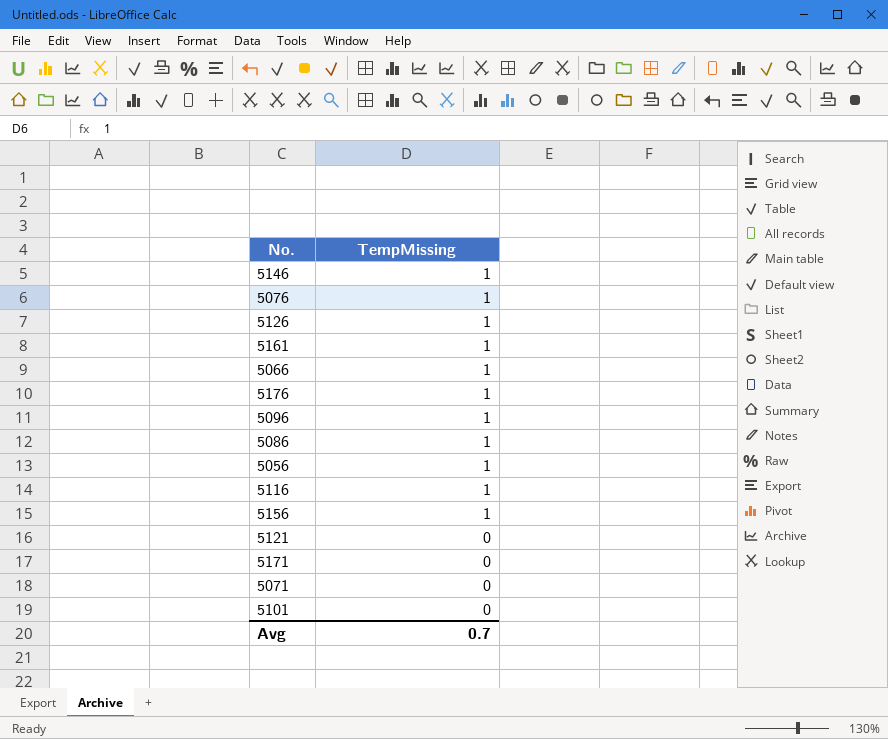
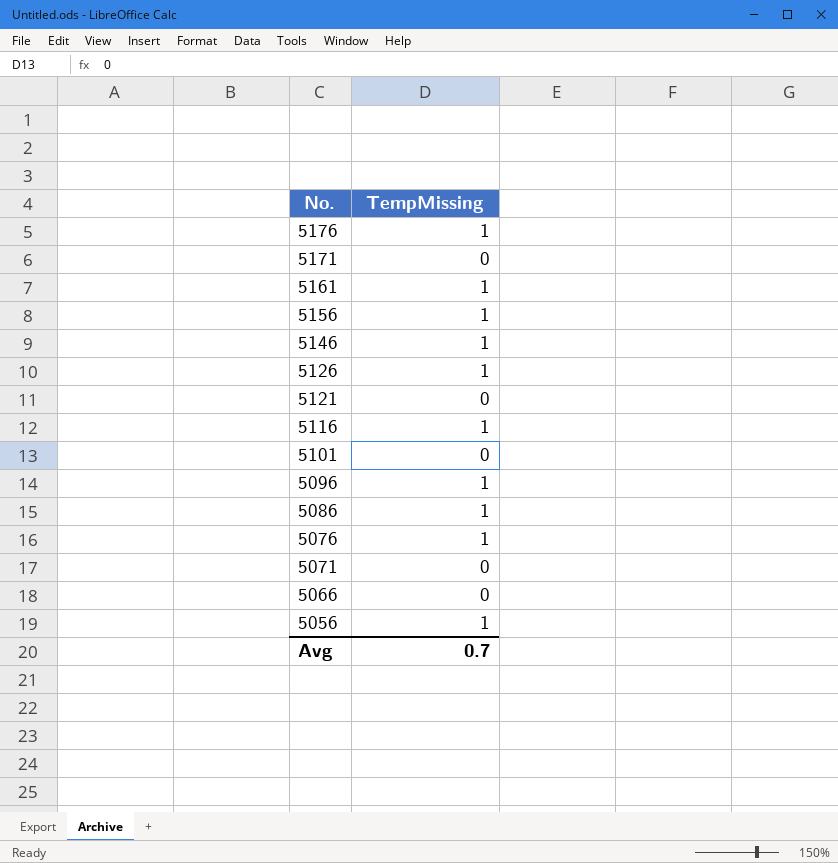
row order: TempMissing descending -> No. descending
5066 | TempMissing: 1 -> 0

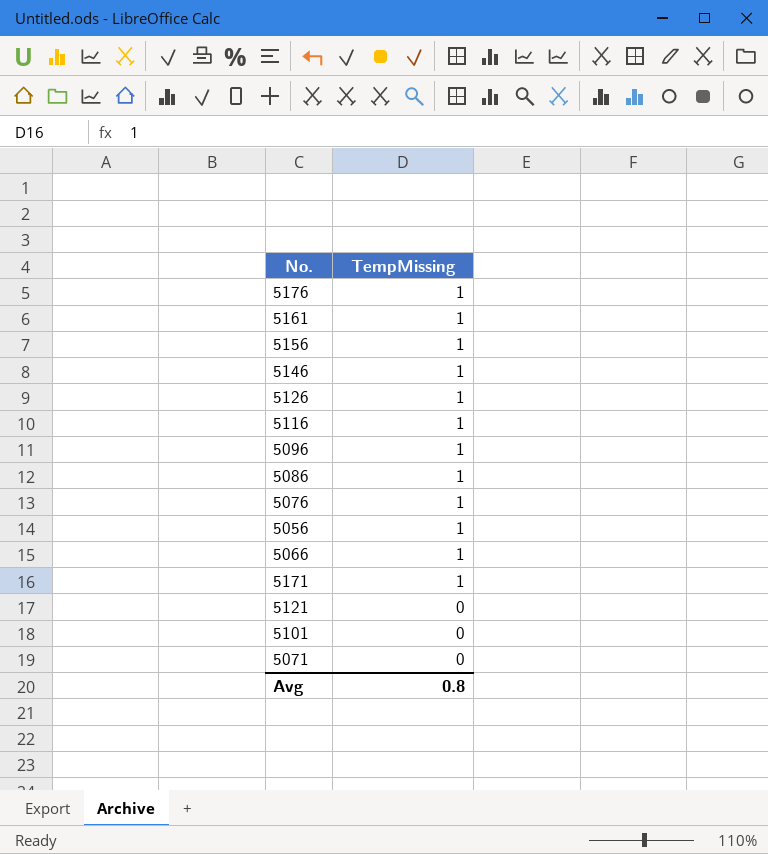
row order: No. descending -> TempMissing descending
5066 | TempMissing: 0 -> 1
5171 | TempMissing: 0 -> 1
Avg | TempMissing: 0.7 -> 0.8

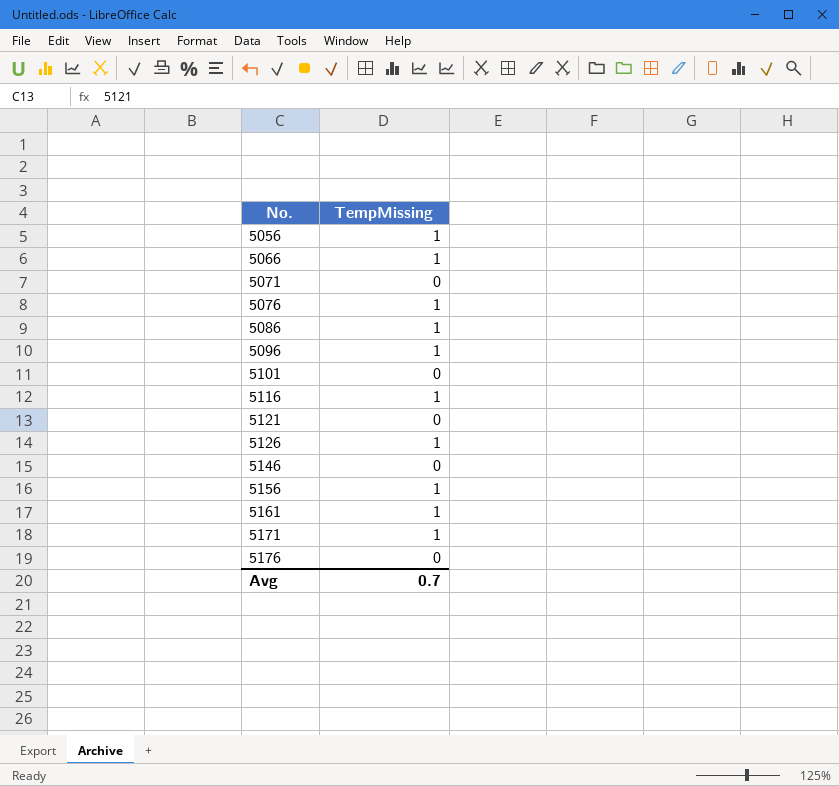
row order: TempMissing descending -> No. ascending
5146 | TempMissing: 1 -> 0
5176 | TempMissing: 1 -> 0
Avg | TempMissing: 0.8 -> 0.7

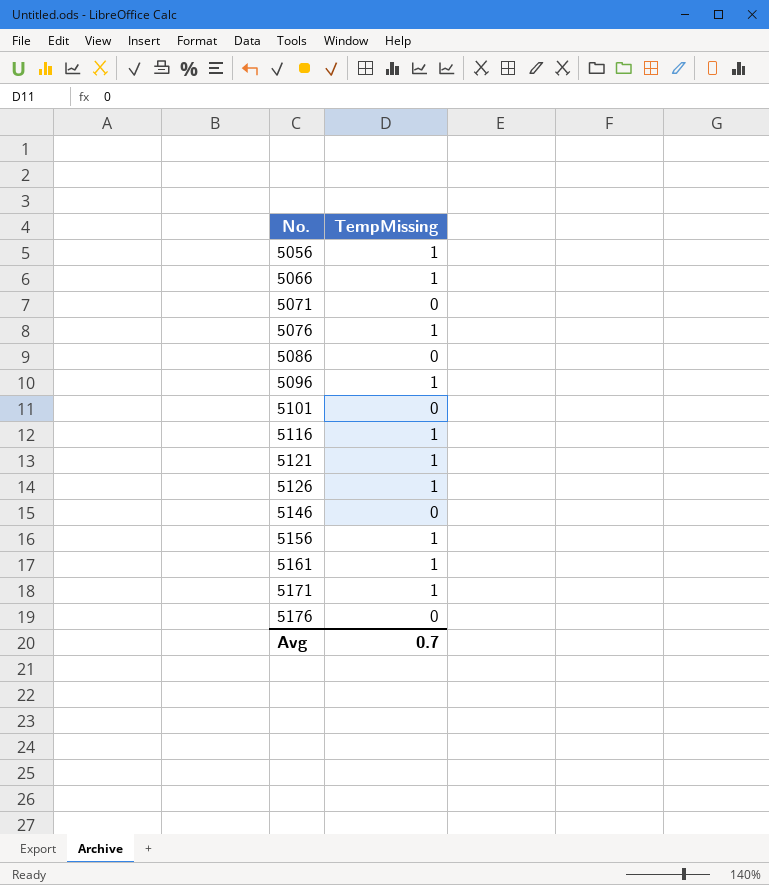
5086 | TempMissing: 1 -> 0
5121 | TempMissing: 0 -> 1

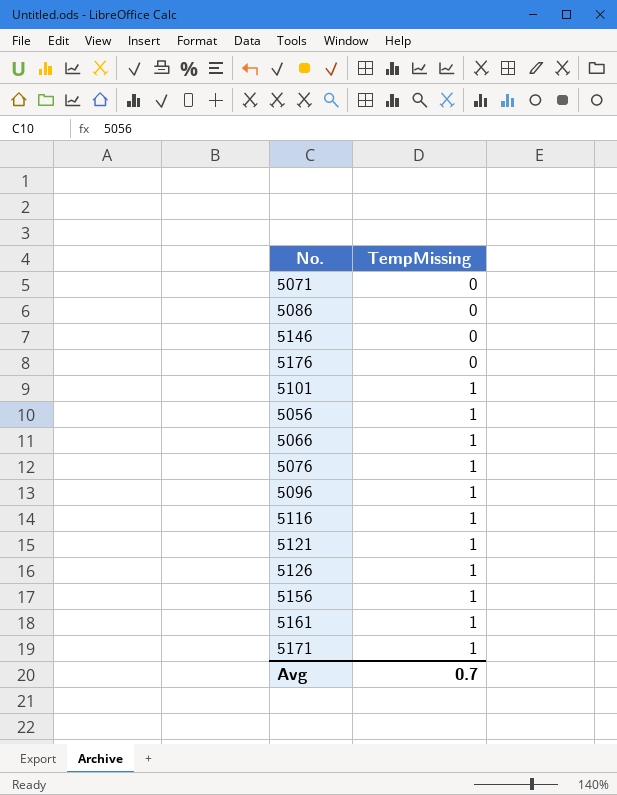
row order: No. ascending -> TempMissing ascending
5101 | TempMissing: 0 -> 1

